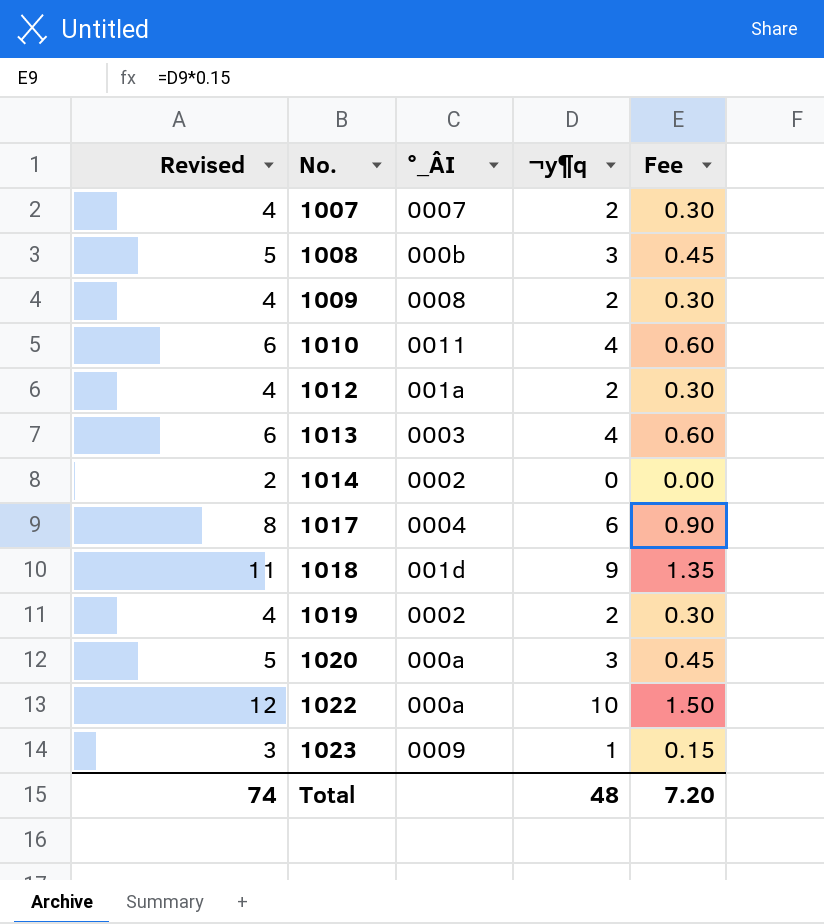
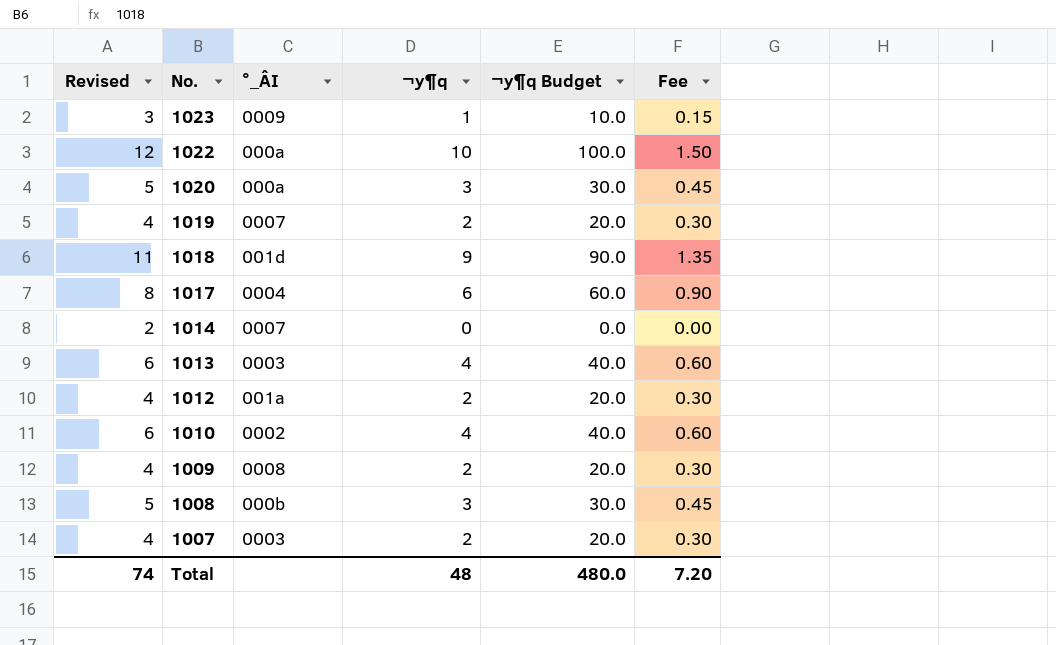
row order: No. ascending -> No. descending
column ¬y¶q Budget | formula: none -> [¬y¶q] * 10
1019 | °_ÂI: 0002 -> 0007
1014 | °_ÂI: 0002 -> 0007
1010 | °_ÂI: 0011 -> 0002
1007 | °_ÂI: 0007 -> 0003

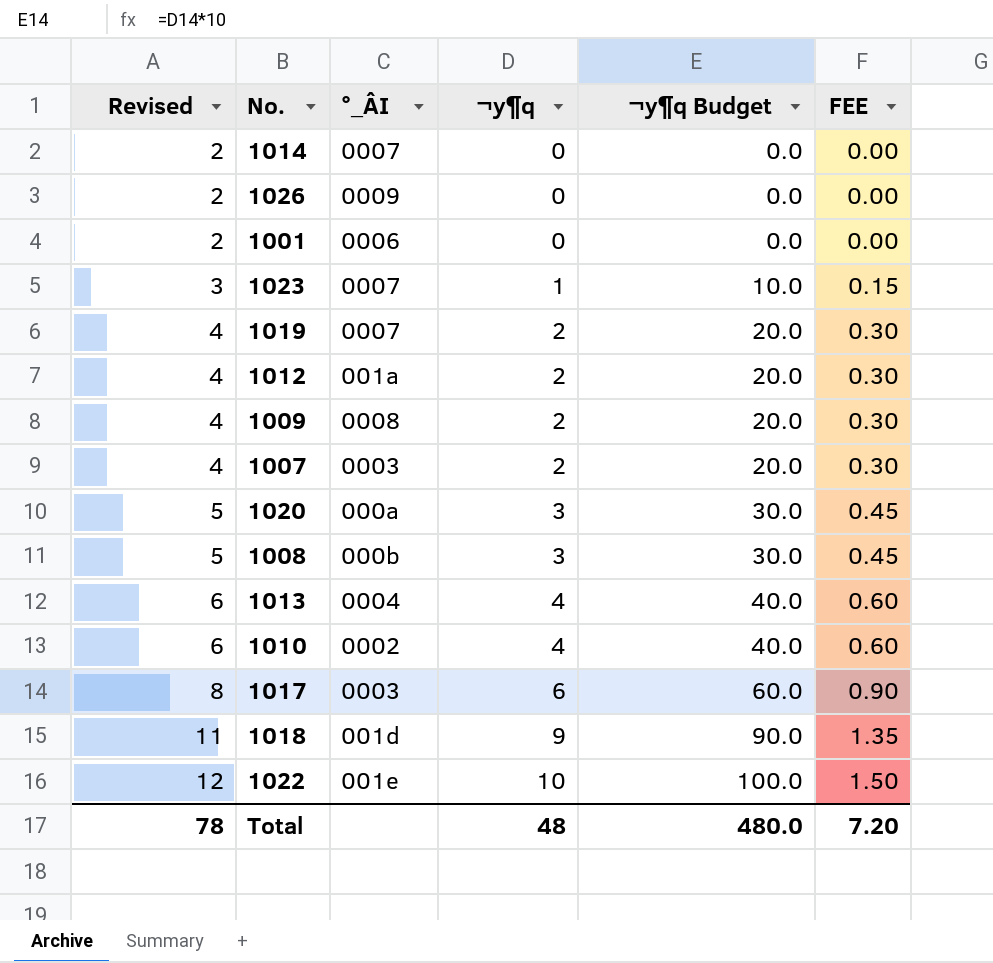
row order: No. descending -> Revised ascending
column name: Fee -> FEE
row 1026: none -> 2 | 0009 | 0 | 0.0 | 0.00
row 1001: none -> 2 | 0006 | 0 | 0.0 | 0.00
1023 | °_ÂI: 0009 -> 0007
1013 | °_ÂI: 0003 -> 0004
1017 | °_ÂI: 0004 -> 0003
1022 | °_ÂI: 000a -> 001e
Total | Revised: 74 -> 78

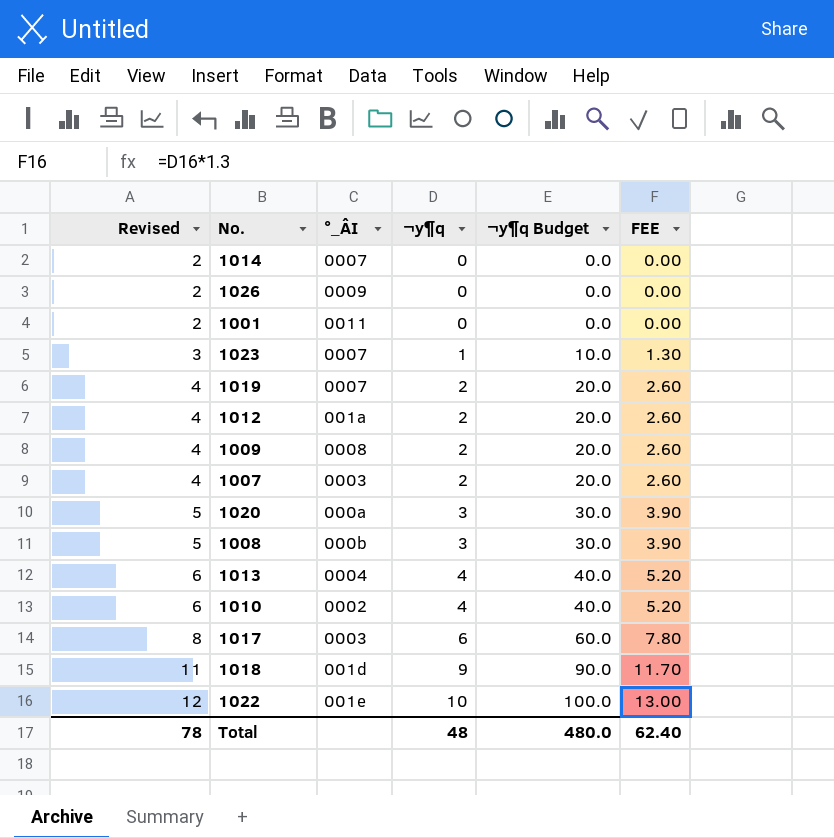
column FEE | formula: [¬y¶q] * 0.15 -> [¬y¶q] * 1.3
1001 | °_ÂI: 0006 -> 0011
Total | FEE: 7.20 -> 62.40

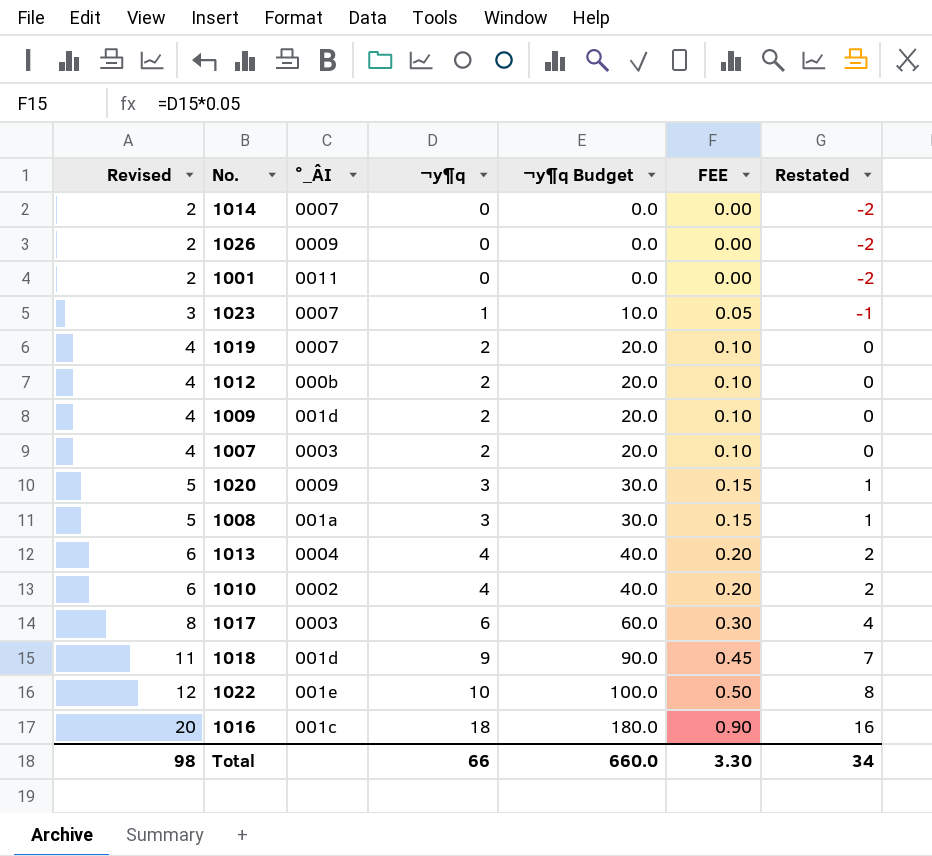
column FEE | formula: [¬y¶q] * 1.3 -> [¬y¶q] * 0.05
column Restated | formula: none -> [¬y¶q] - 2
1012 | °_ÂI: 001a -> 000b
1009 | °_ÂI: 0008 -> 001d
1020 | °_ÂI: 000a -> 0009
1008 | °_ÂI: 000b -> 001a
row 1016: none -> 20 | 001c | 18 | 180.0 | 0.90 | 16
Total | Revised: 78 -> 98
Total | ¬y¶q: 48 -> 66
Total | ¬y¶q Budget: 480.0 -> 660.0
Total | FEE: 62.40 -> 3.30

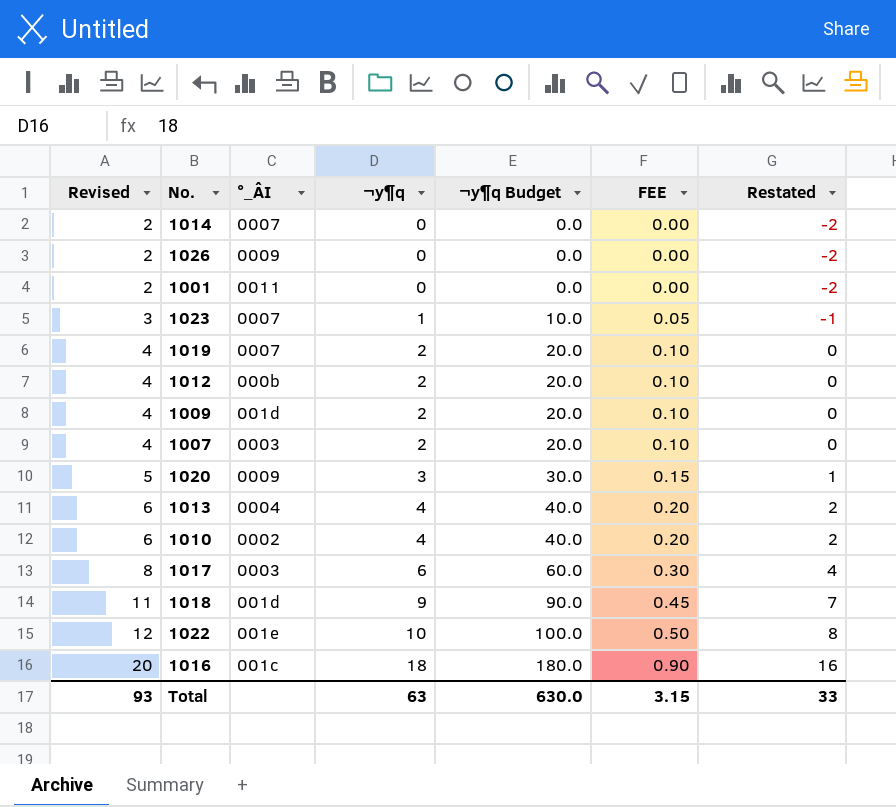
row 1008: 5 | 001a | 3 | 30.0 | 0.15 | 1 -> none
Total | Revised: 98 -> 93
Total | ¬y¶q: 66 -> 63
Total | ¬y¶q Budget: 660.0 -> 630.0
Total | FEE: 3.30 -> 3.15
Total | Restated: 34 -> 33

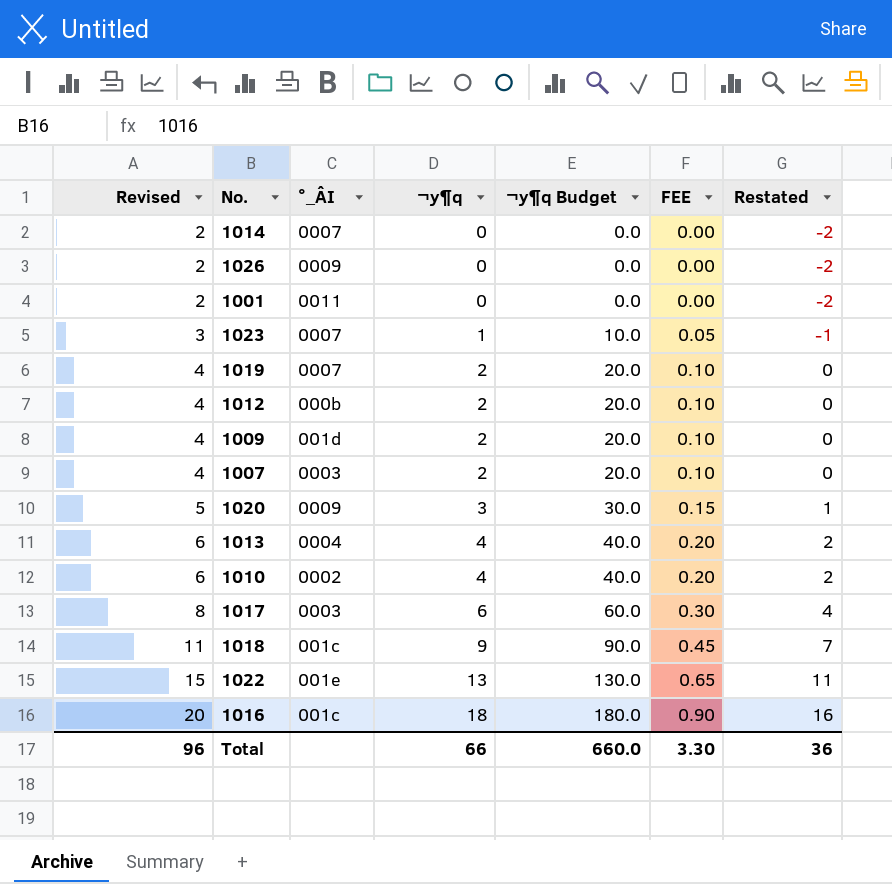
1018 | °_ÂI: 001d -> 001c
1022 | Revised: 12 -> 15
1022 | ¬y¶q: 10 -> 13
1022 | ¬y¶q Budget: 100.0 -> 130.0
1022 | FEE: 0.50 -> 0.65
1022 | Restated: 8 -> 11
Total | Revised: 93 -> 96
Total | ¬y¶q: 63 -> 66
Total | ¬y¶q Budget: 630.0 -> 660.0
Total | FEE: 3.15 -> 3.30
Total | Restated: 33 -> 36

